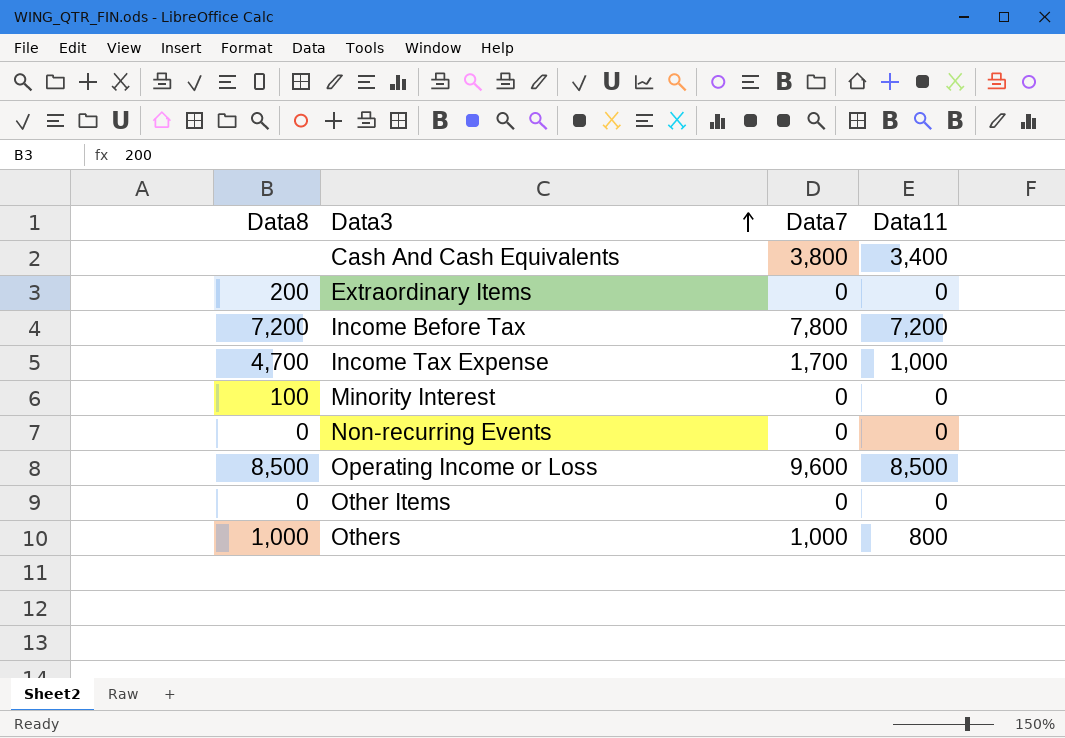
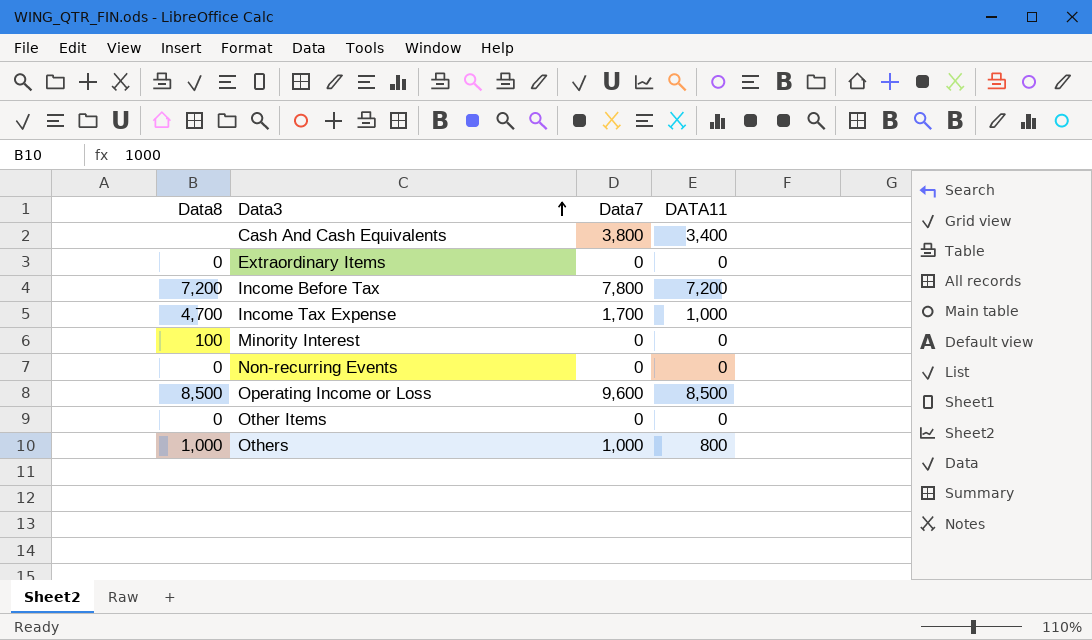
column name: Data11 -> DATA11
Extraordinary Items | Data8: 200 -> 0

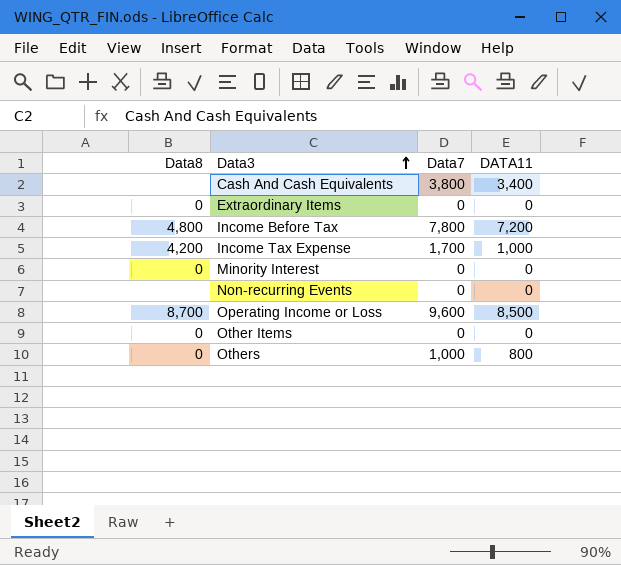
Income Before Tax | Data8: 7,200 -> 4,800
Income Tax Expense | Data8: 4,700 -> 4,200
Minority Interest | Data8: 100 -> 0
Non-recurring Events | Data8: 0 -> none
Operating Income or Loss | Data8: 8,500 -> 8,700
Others | Data8: 1,000 -> 0

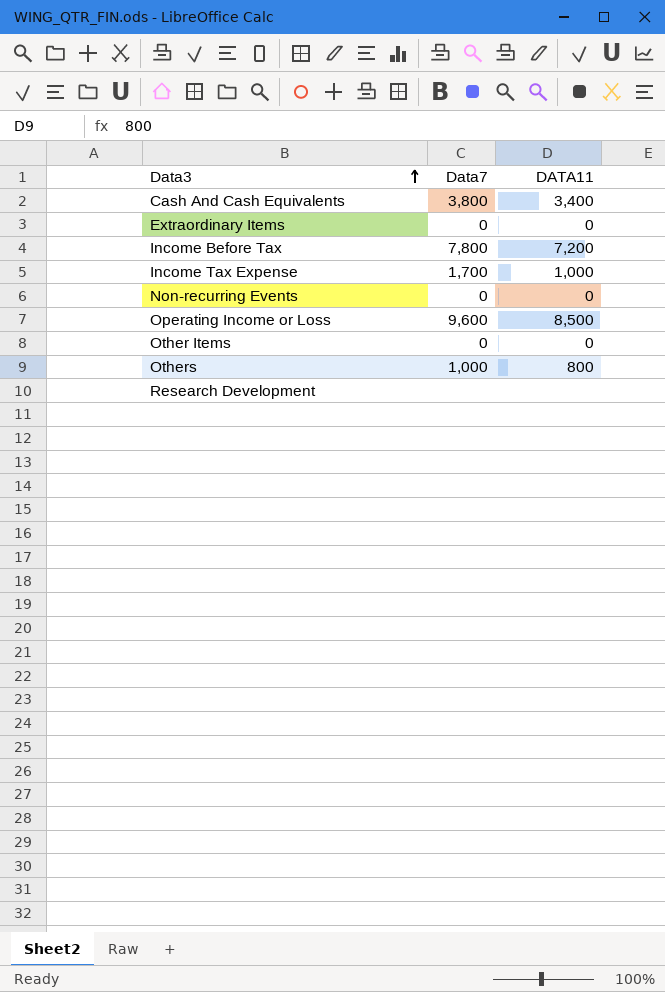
column Data8 | position: 1 -> none
row Minority Interest: 0 | 0 | 0 -> none
row Research Development: none -> none | none

